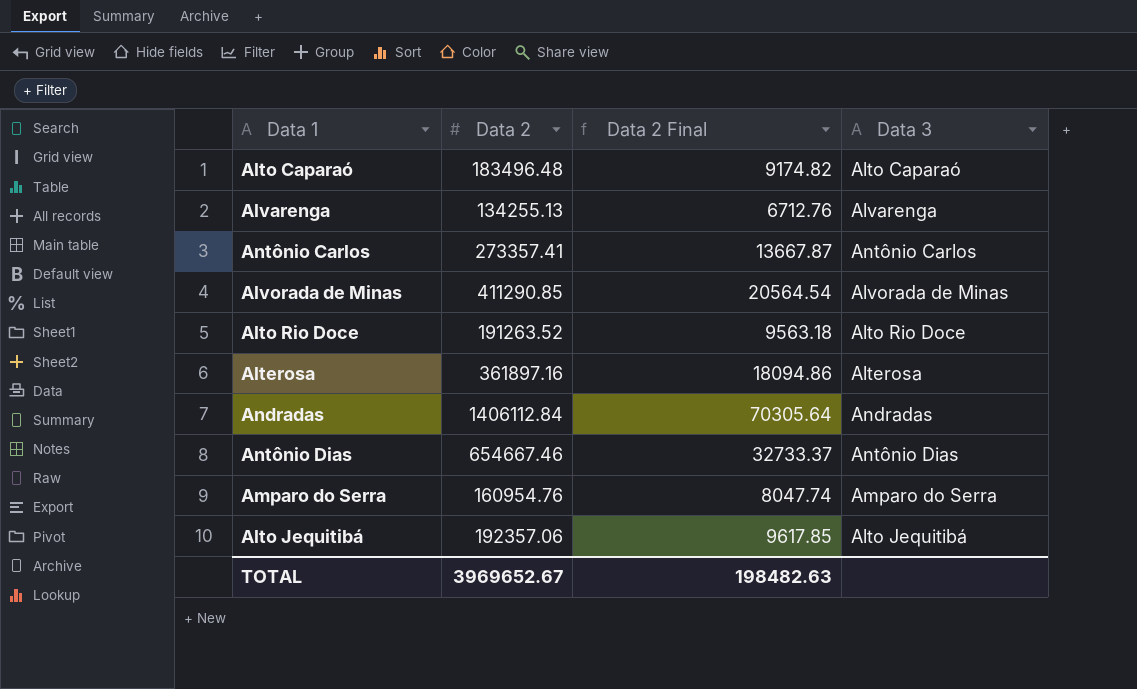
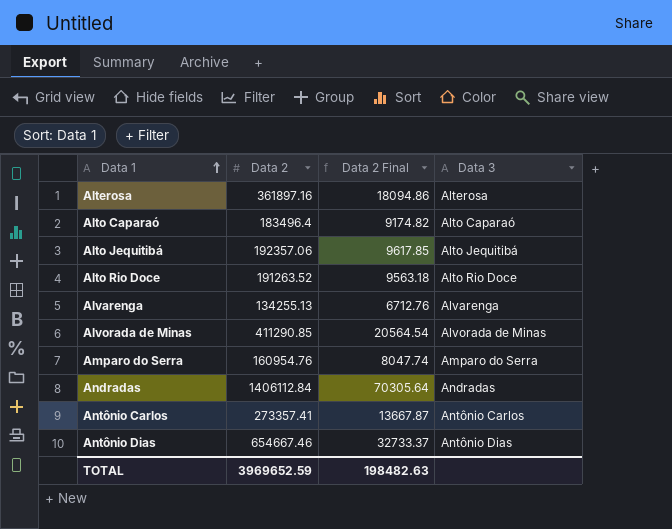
row order: none -> Data 1 ascending
Alto Caparaó | Data 2: 183496.48 -> 183496.4
TOTAL | Data 2: 3969652.67 -> 3969652.59

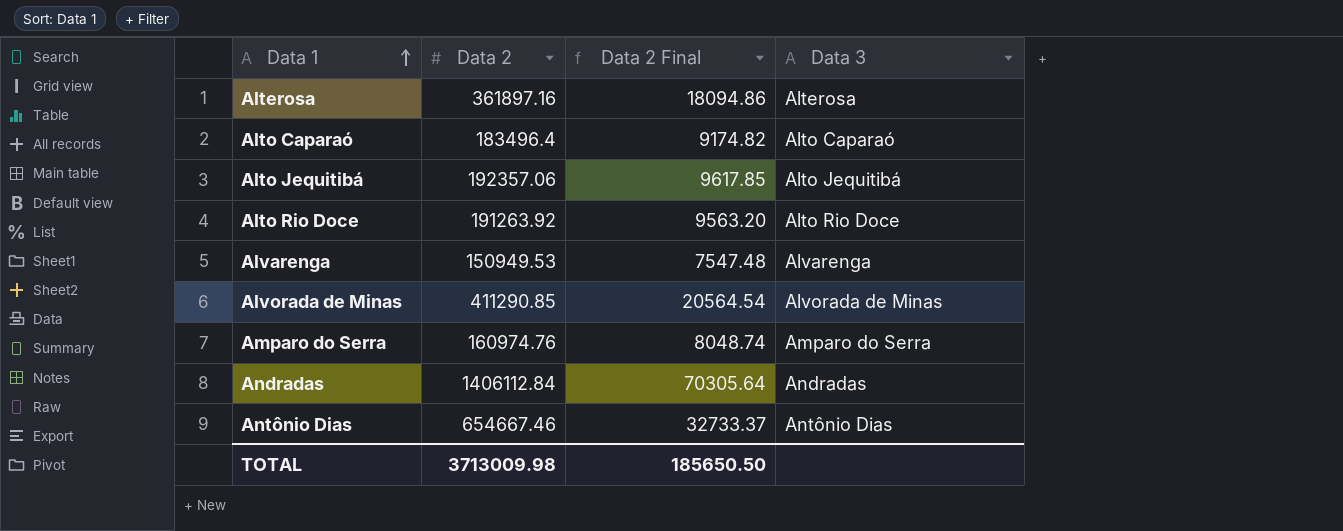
row Antônio Carlos: 273357.41 | 13667.87 | Antônio Carlos -> none
Alto Rio Doce | Data 2: 191263.52 -> 191263.92
Alto Rio Doce | Data 2 Final: 9563.18 -> 9563.20
Alvarenga | Data 2: 134255.13 -> 150949.53
Alvarenga | Data 2 Final: 6712.76 -> 7547.48
Amparo do Serra | Data 2: 160954.76 -> 160974.76
Amparo do Serra | Data 2 Final: 8047.74 -> 8048.74
TOTAL | Data 2: 3969652.59 -> 3713009.98
TOTAL | Data 2 Final: 198482.63 -> 185650.50

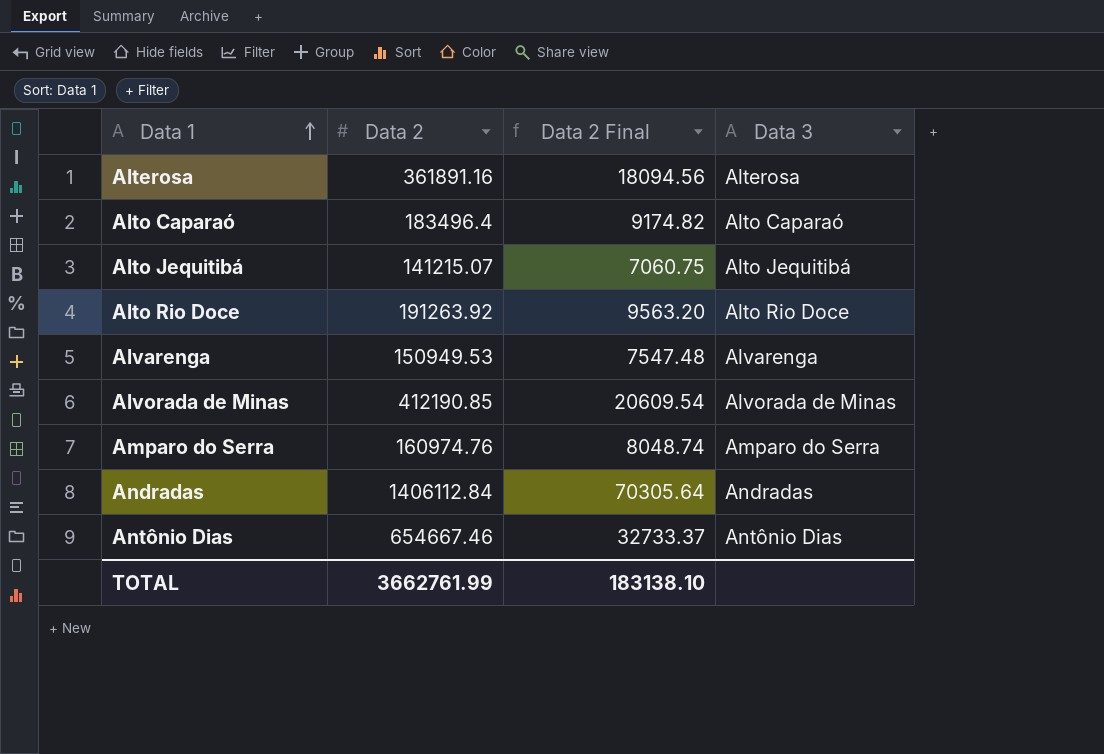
Alterosa | Data 2: 361897.16 -> 361891.16
Alterosa | Data 2 Final: 18094.86 -> 18094.56
Alto Jequitibá | Data 2: 192357.06 -> 141215.07
Alto Jequitibá | Data 2 Final: 9617.85 -> 7060.75
Alvorada de Minas | Data 2: 411290.85 -> 412190.85
Alvorada de Minas | Data 2 Final: 20564.54 -> 20609.54
TOTAL | Data 2: 3713009.98 -> 3662761.99
TOTAL | Data 2 Final: 185650.50 -> 183138.10

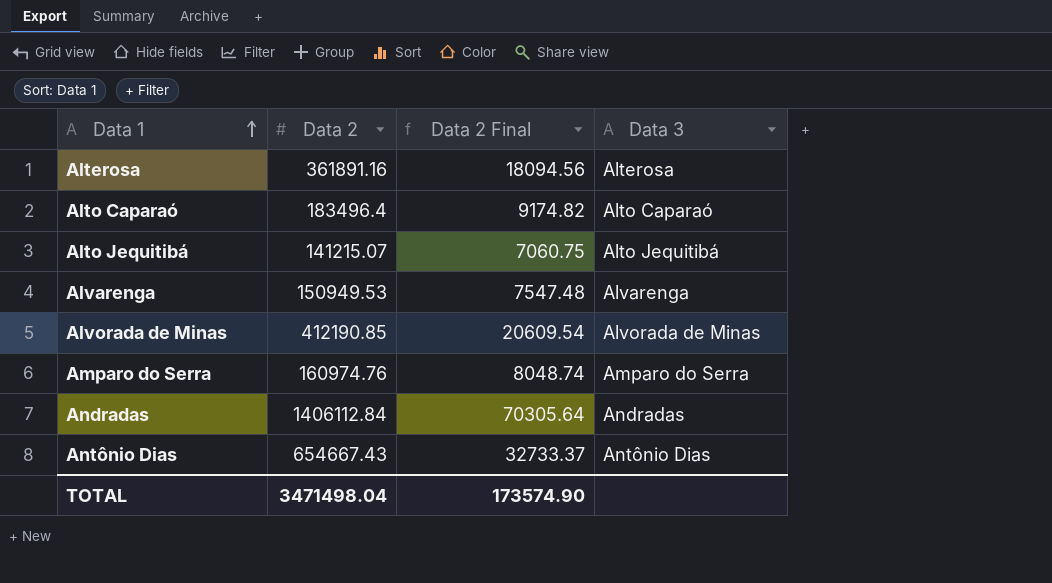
row Alto Rio Doce: 191263.92 | 9563.20 | Alto Rio Doce -> none
Antônio Dias | Data 2: 654667.46 -> 654667.43
TOTAL | Data 2: 3662761.99 -> 3471498.04
TOTAL | Data 2 Final: 183138.10 -> 173574.90

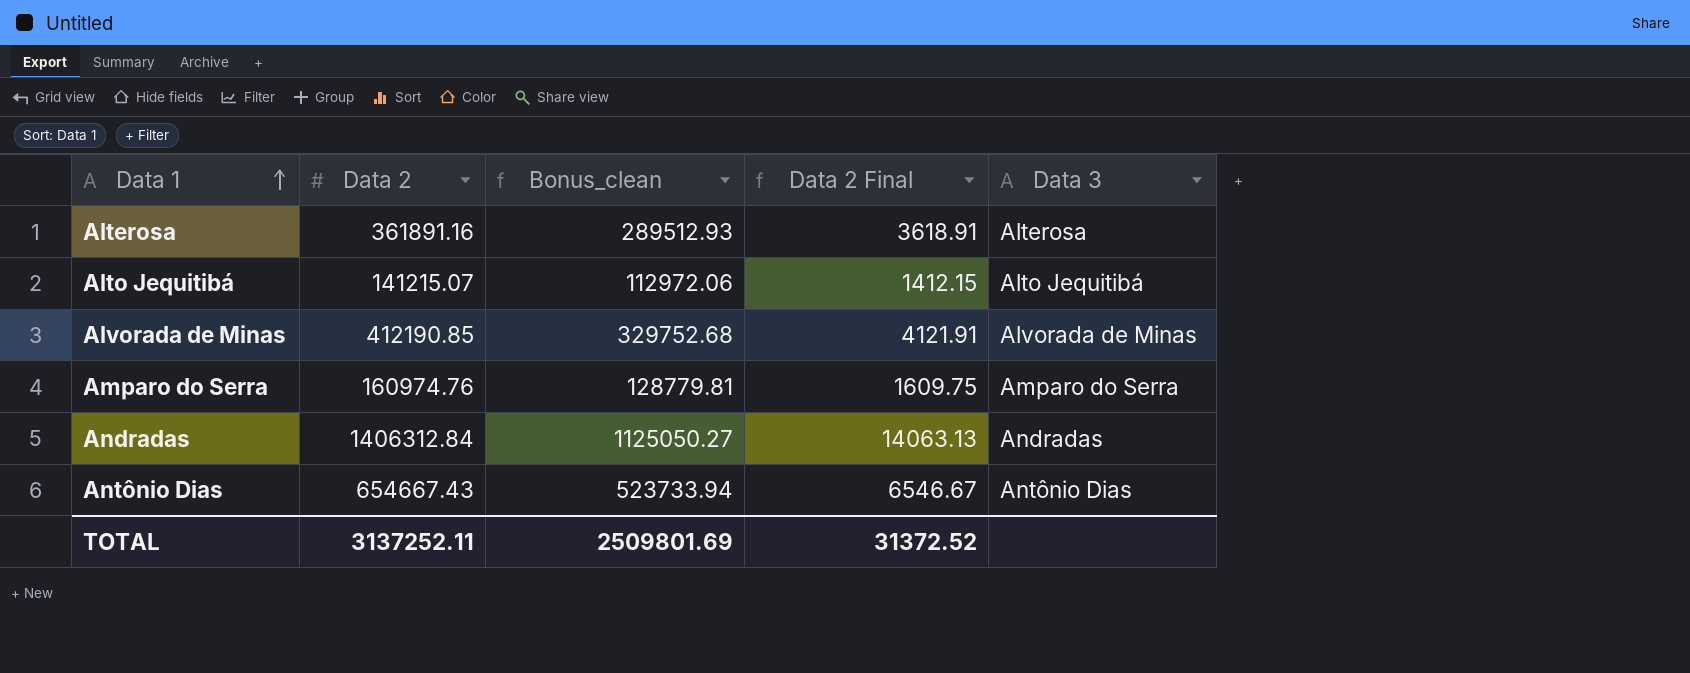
column Bonus_clean | formula: none -> [Data 2] * 0.8
column Data 2 Final | formula: [Data 2] * 0.05 -> [Data 2] * 0.01
row Alto Caparaó: 183496.4 | 9174.82 | Alto Caparaó -> none
row Alvarenga: 150949.53 | 7547.48 | Alvarenga -> none
Andradas | Data 2: 1406112.84 -> 1406312.84
TOTAL | Data 2: 3471498.04 -> 3137252.11
TOTAL | Data 2 Final: 173574.90 -> 31372.52

